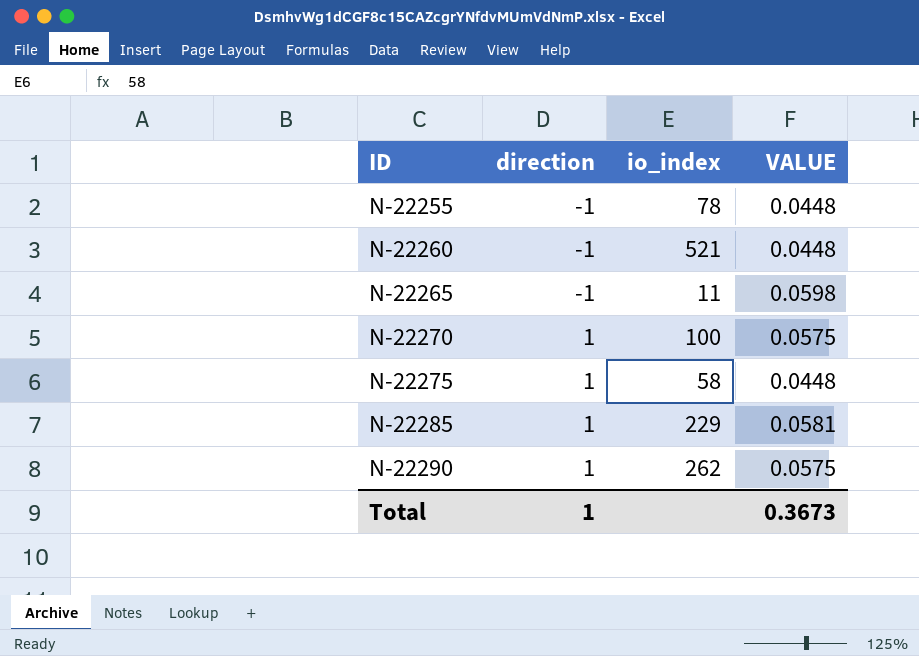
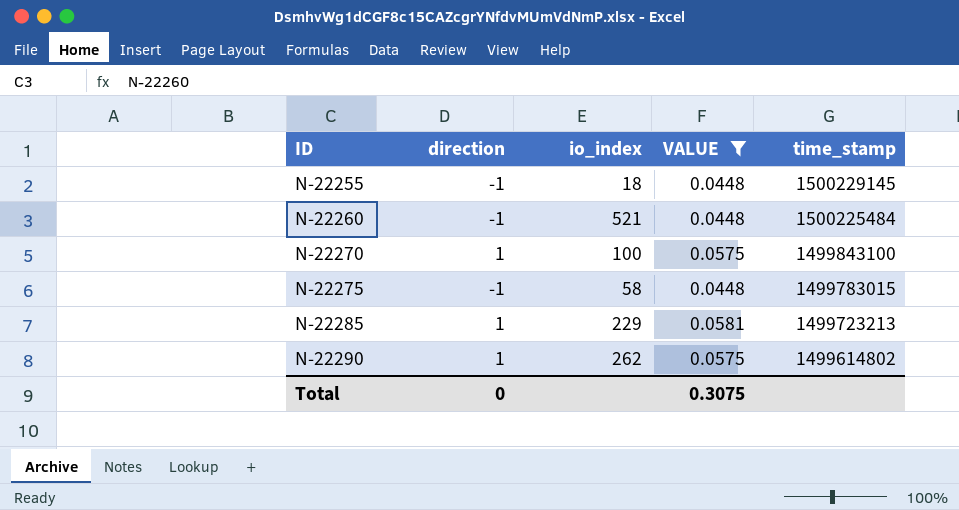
filter: none -> VALUE != 0.0598
column time_stamp | position: none -> 5
N-22255 | io_index: 78 -> 18
N-22275 | direction: 1 -> -1
Total | direction: 1 -> 0
Total | VALUE: 0.3673 -> 0.3075

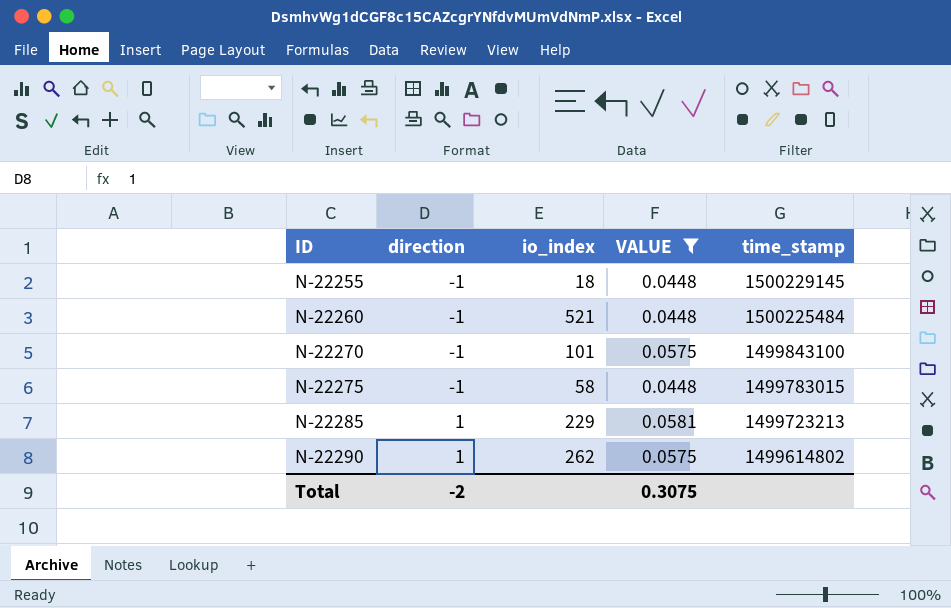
N-22270 | direction: 1 -> -1
N-22270 | io_index: 100 -> 101
Total | direction: 0 -> -2

